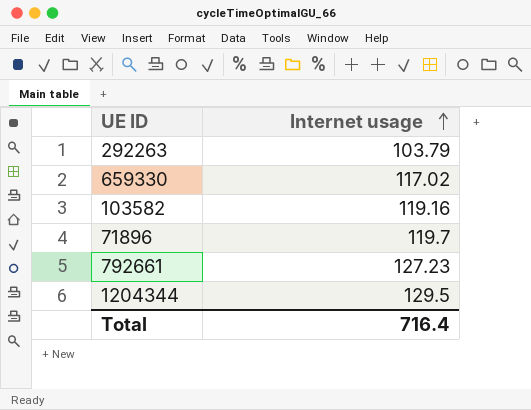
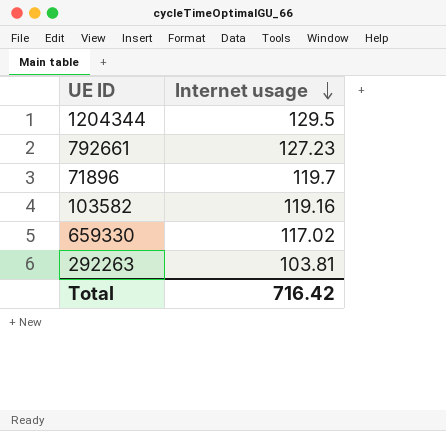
row order: Internet usage ascending -> Internet usage descending
292263 | Internet usage: 103.79 -> 103.81
Total | Internet usage: 716.4 -> 716.42

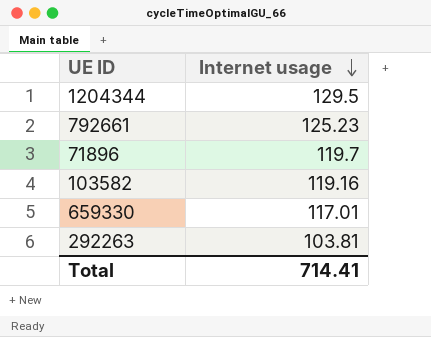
792661 | Internet usage: 127.23 -> 125.23
659330 | Internet usage: 117.02 -> 117.01
Total | Internet usage: 716.42 -> 714.41

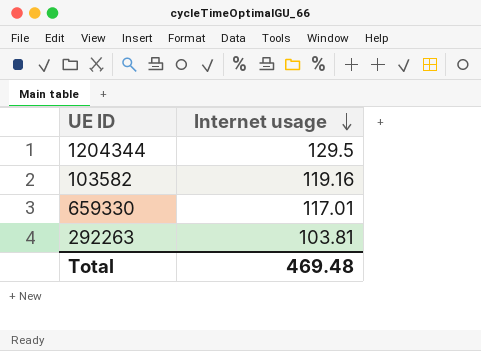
row 792661: 125.23 -> none
row 71896: 119.7 -> none
Total | Internet usage: 714.41 -> 469.48

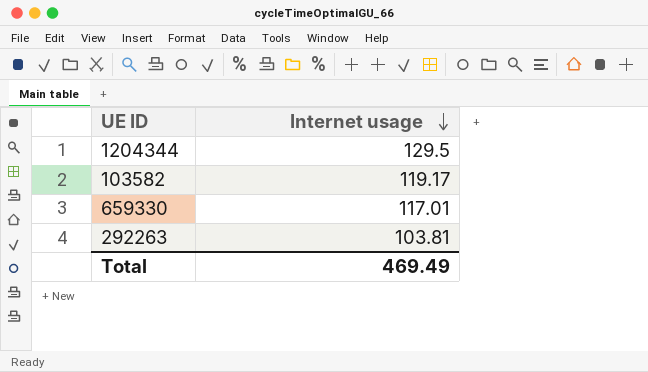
103582 | Internet usage: 119.16 -> 119.17
Total | Internet usage: 469.48 -> 469.49

